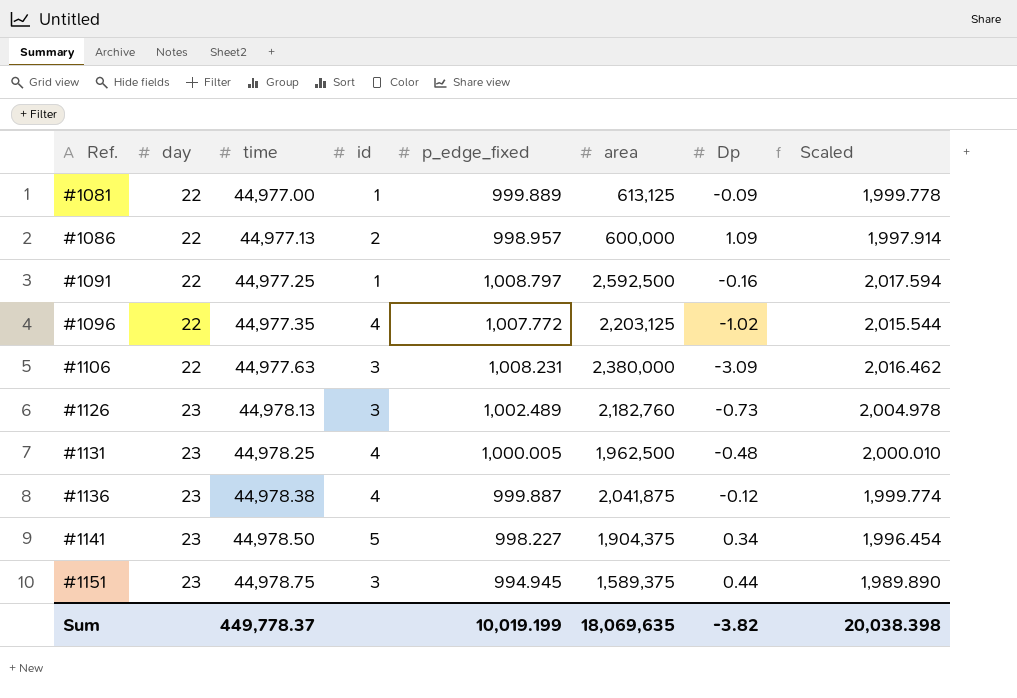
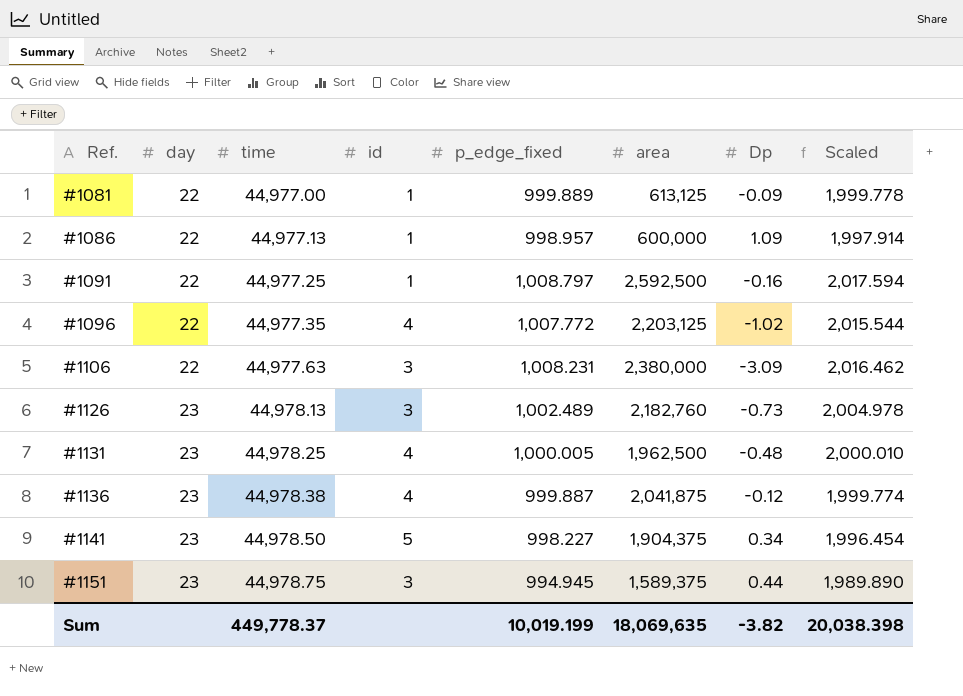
#1086 | id: 2 -> 1

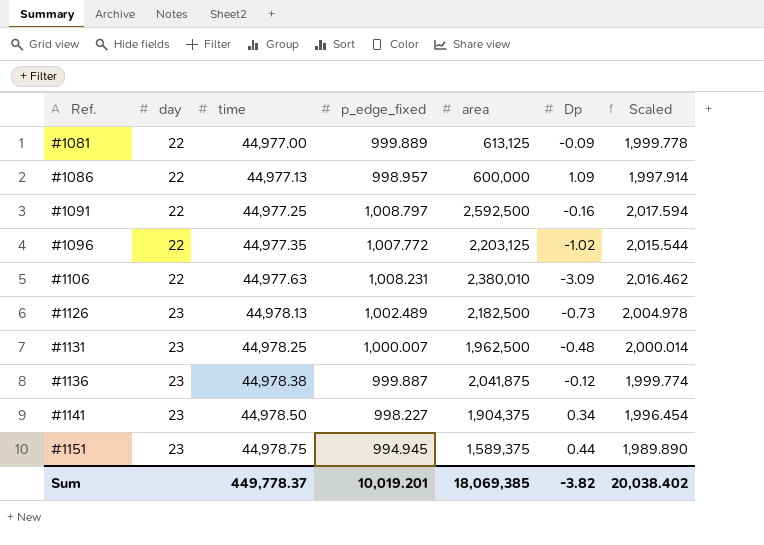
column id | position: 4 -> none
#1106 | area: 2,380,000 -> 2,380,010
#1126 | area: 2,182,760 -> 2,182,500
#1131 | p_edge_fixed: 1,000.005 -> 1,000.007
#1131 | Scaled: 2,000.010 -> 2,000.014
Sum | p_edge_fixed: 10,019.199 -> 10,019.201
Sum | area: 18,069,635 -> 18,069,385
Sum | Scaled: 20,038.398 -> 20,038.402

